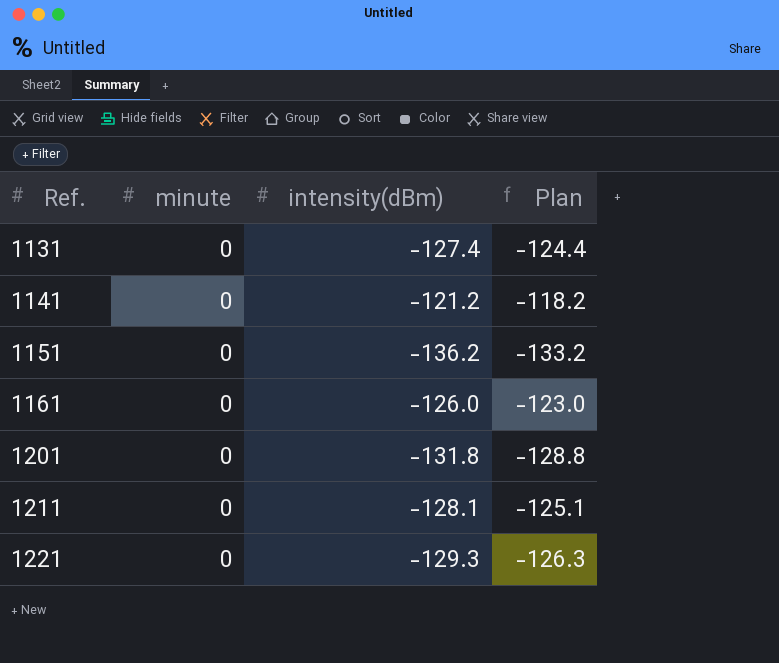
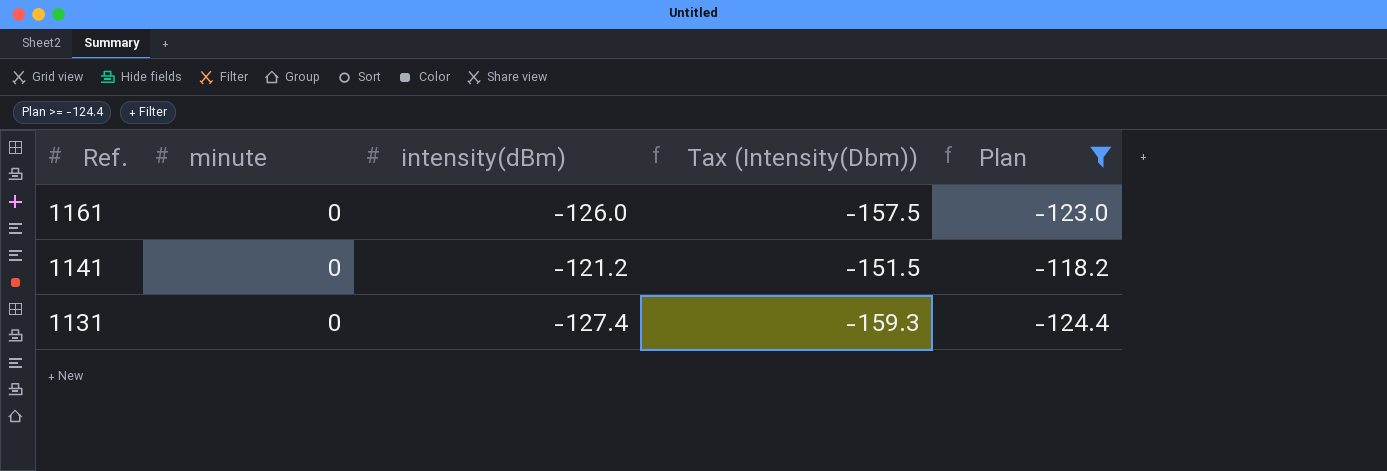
filter: none -> Plan >= -124.4
row order: Ref. ascending -> Ref. descending
column Tax (Intensity(Dbm)) | formula: none -> [intensity(dBm)] * 1.25

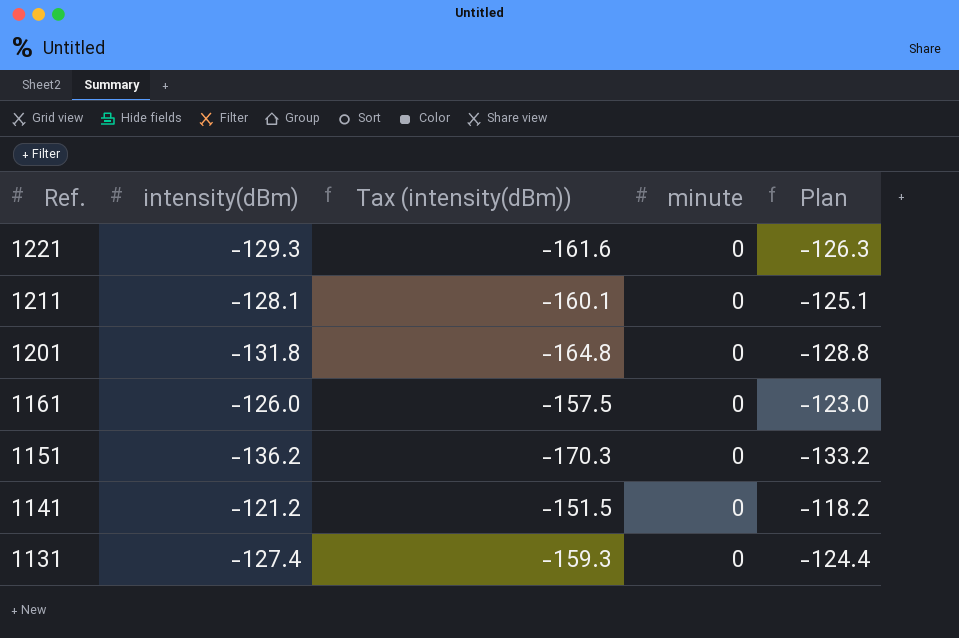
filter: Plan >= -124.4 -> none
column name: Tax (Intensity(Dbm)) -> Tax (intensity(dBm))
column minute | position: 2 -> 4

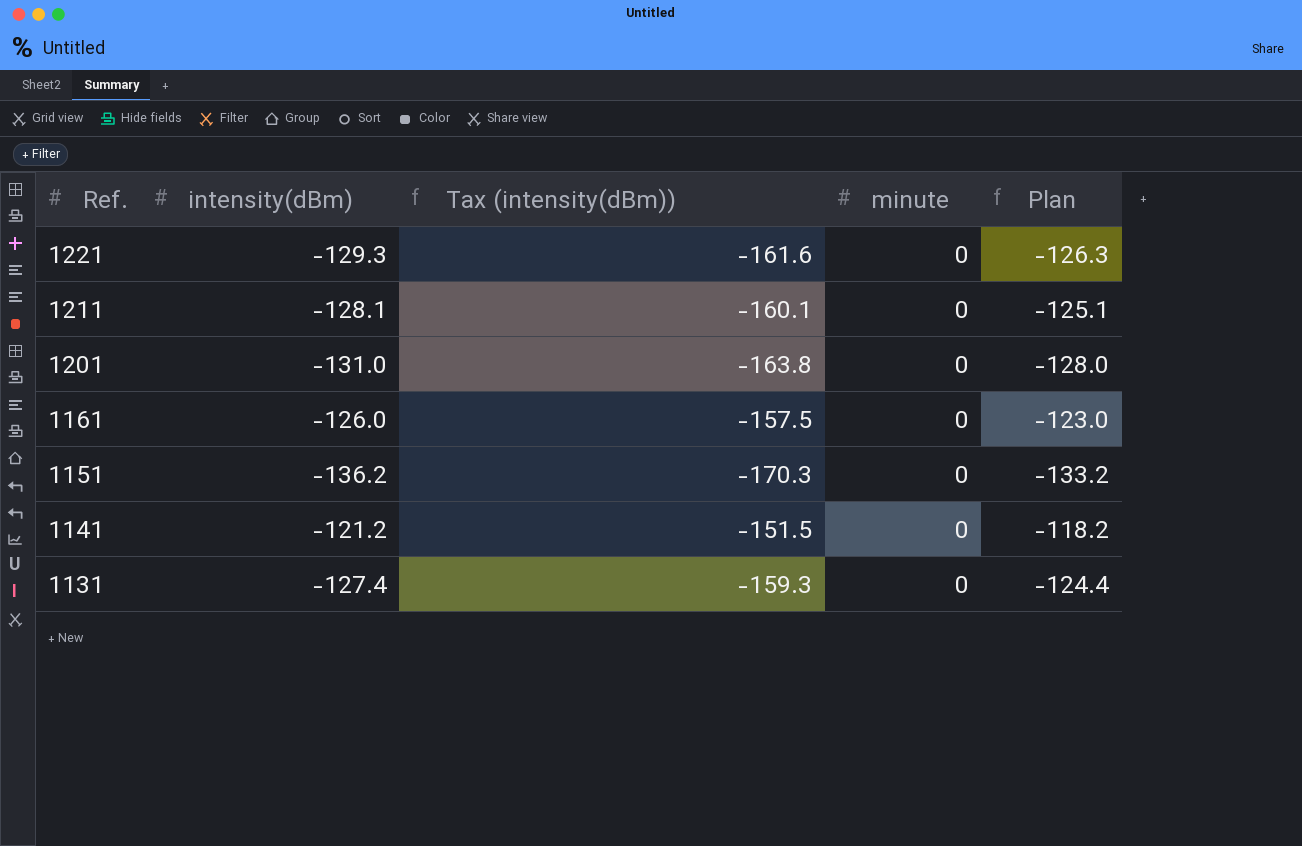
1201 | intensity(dBm): -131.8 -> -131.0
1201 | Tax (intensity(dBm)): -164.8 -> -163.8
1201 | Plan: -128.8 -> -128.0

